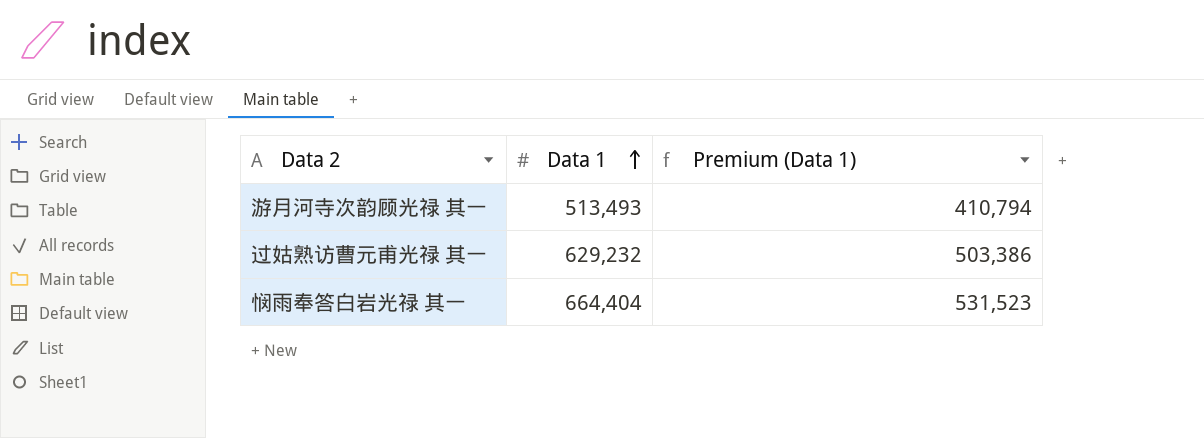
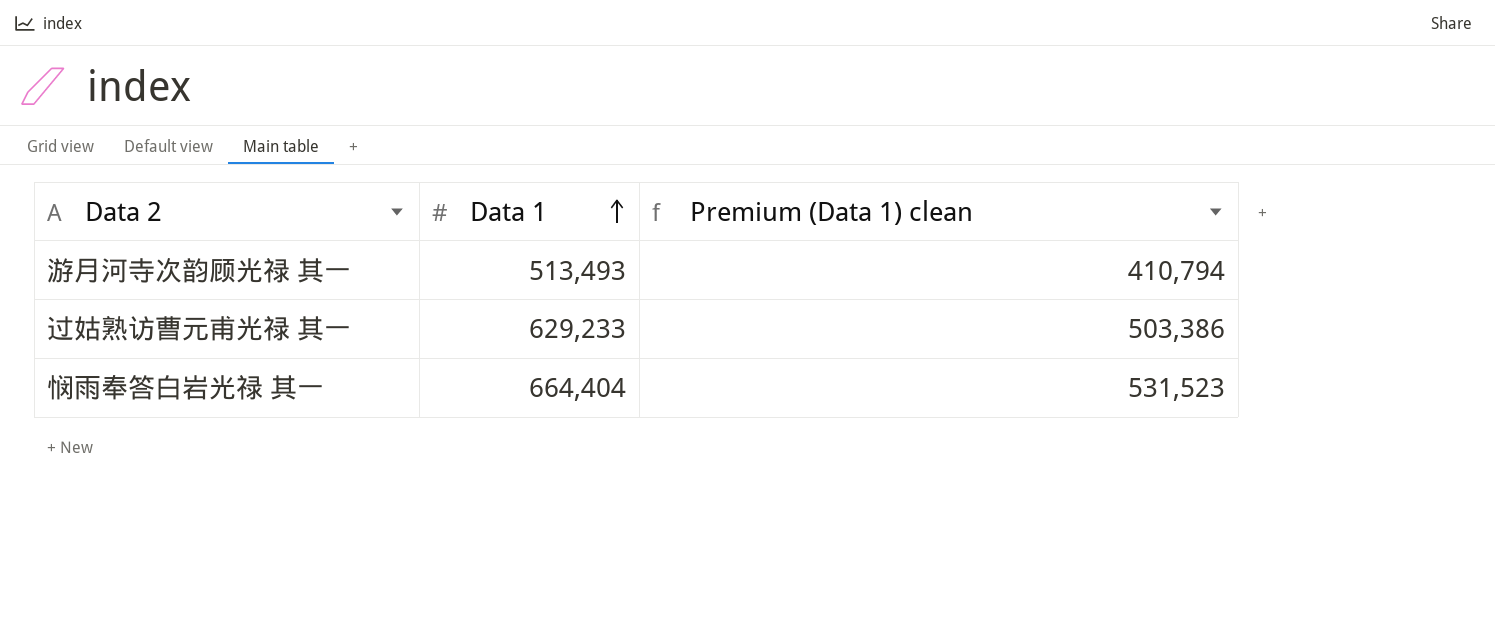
column name: Premium (Data 1) -> Premium (Data 1) clean
过姑熟访曹元甫光禄 其一 | Data 1: 629,232 -> 629,233

